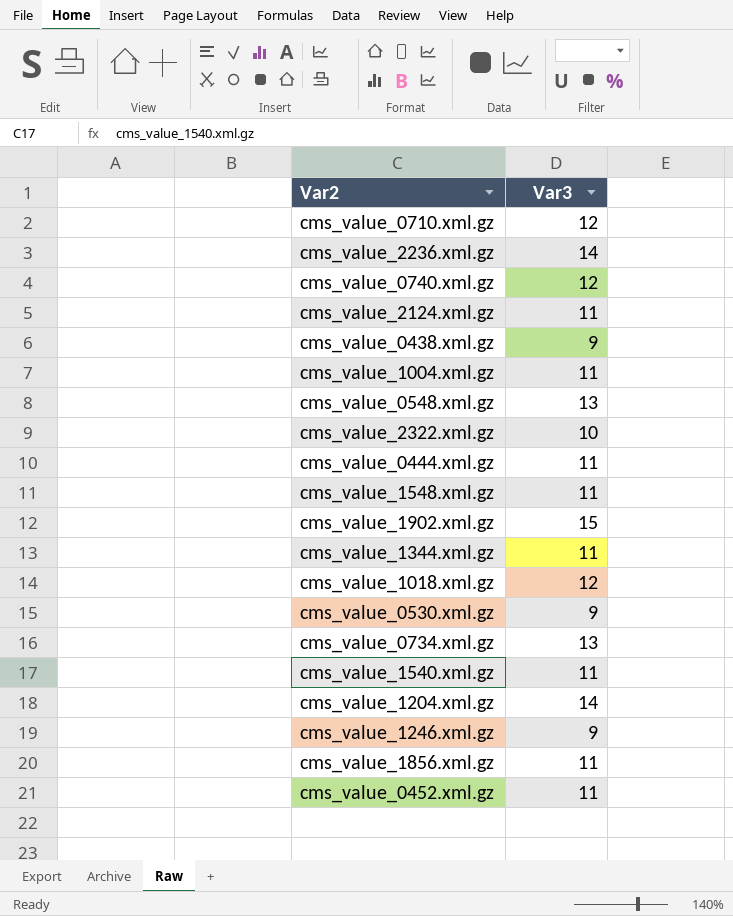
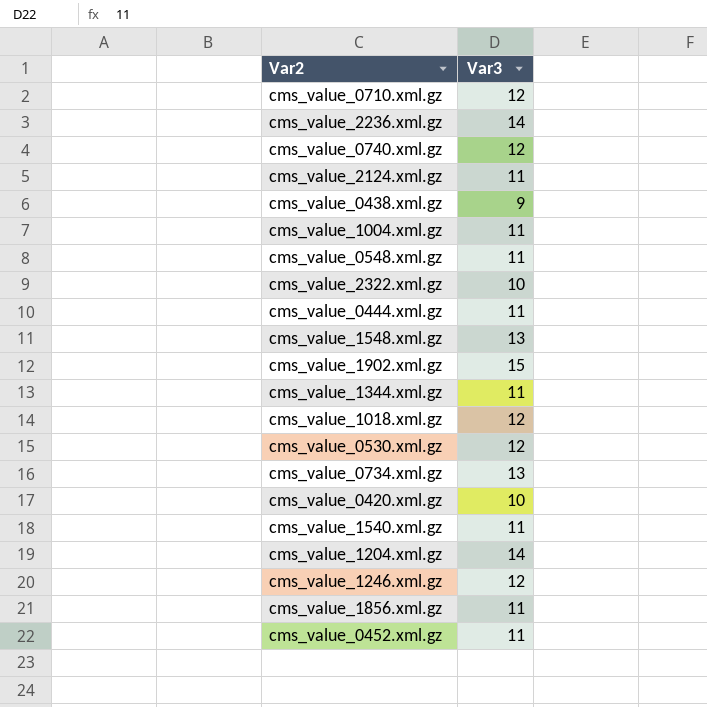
cms_value_0548.xml.gz | Var3: 13 -> 11
cms_value_1548.xml.gz | Var3: 11 -> 13
cms_value_0530.xml.gz | Var3: 9 -> 12
row cms_value_0420.xml.gz: none -> 10
cms_value_1246.xml.gz | Var3: 9 -> 12

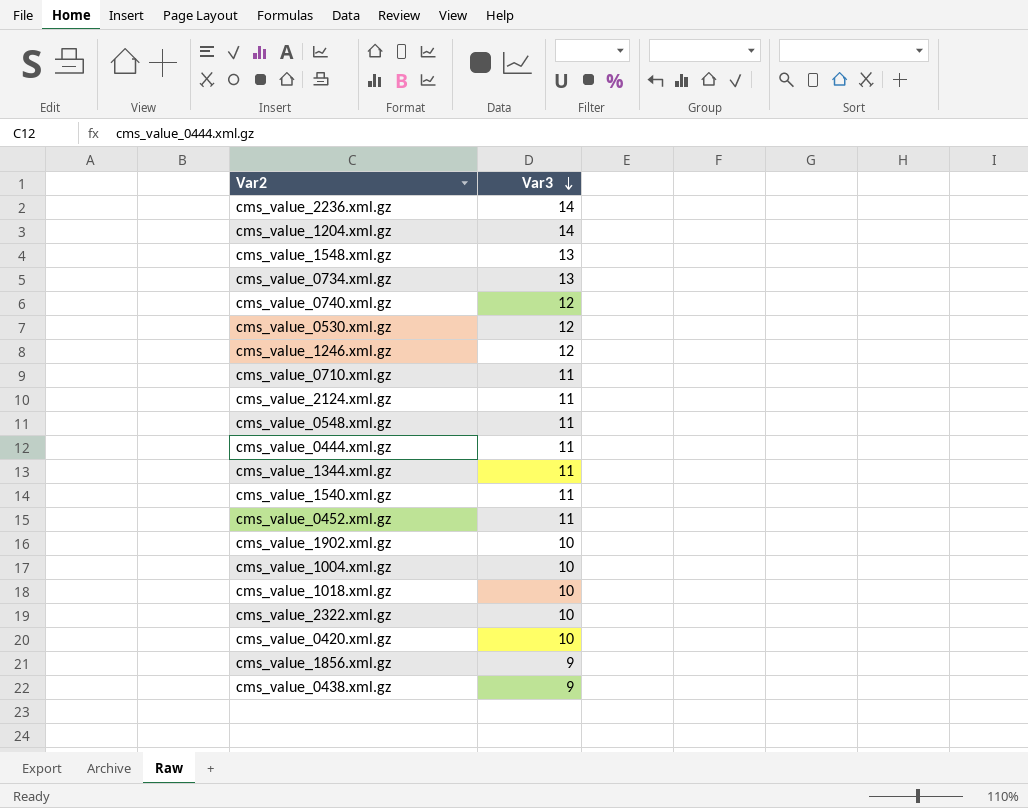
row order: none -> Var3 descending
cms_value_0710.xml.gz | Var3: 12 -> 11
cms_value_1902.xml.gz | Var3: 15 -> 10
cms_value_1004.xml.gz | Var3: 11 -> 10
cms_value_1018.xml.gz | Var3: 12 -> 10
cms_value_1856.xml.gz | Var3: 11 -> 9

